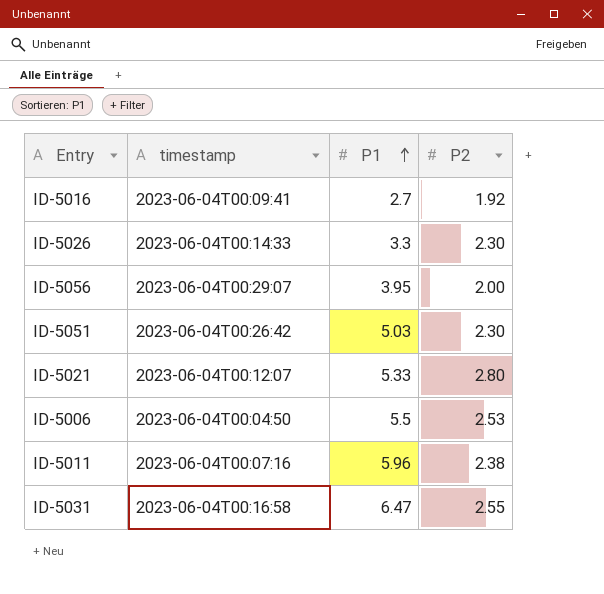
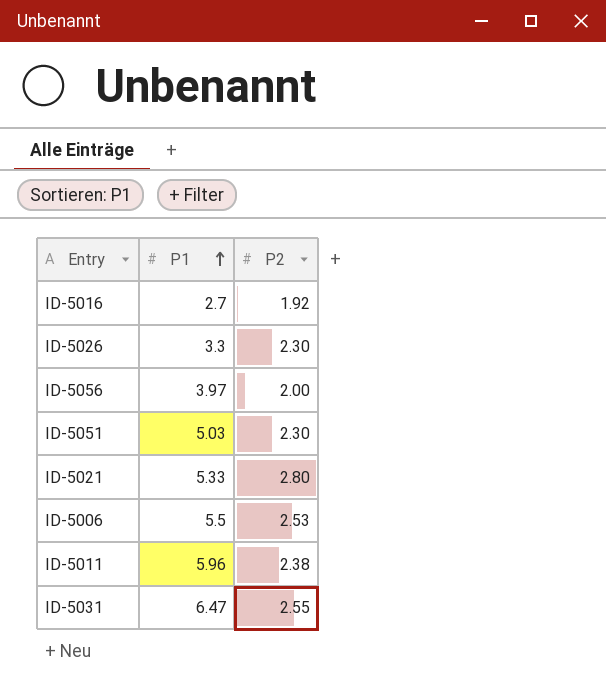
column timestamp | position: 2 -> none
ID-5056 | P1: 3.95 -> 3.97

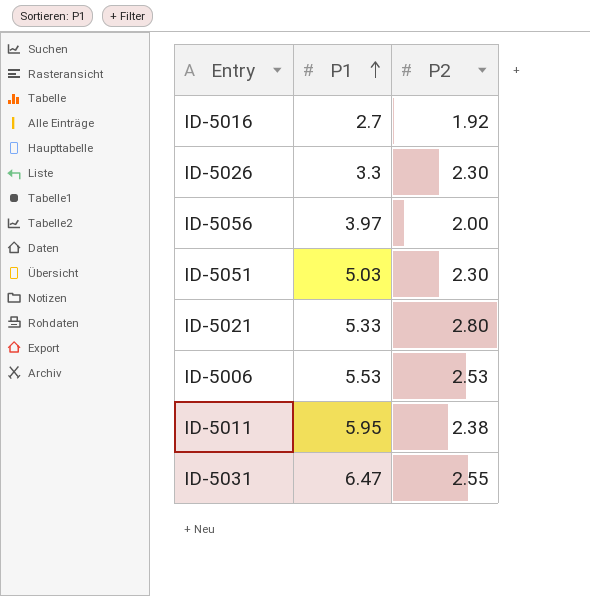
ID-5006 | P1: 5.5 -> 5.53
ID-5011 | P1: 5.96 -> 5.95

